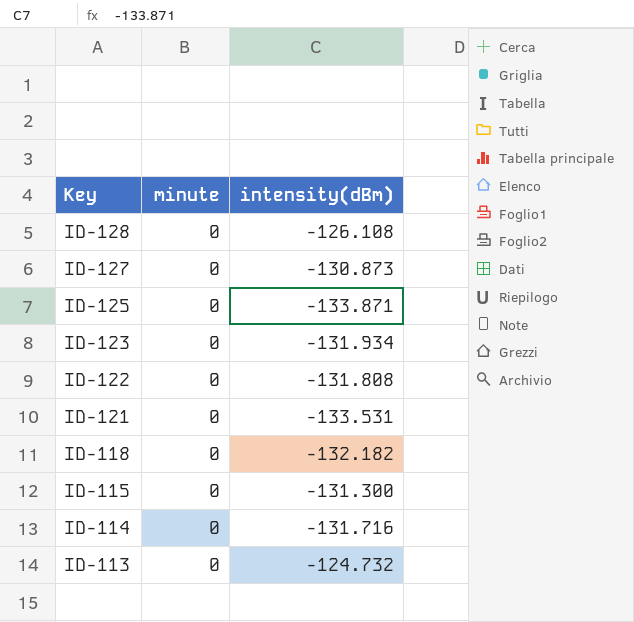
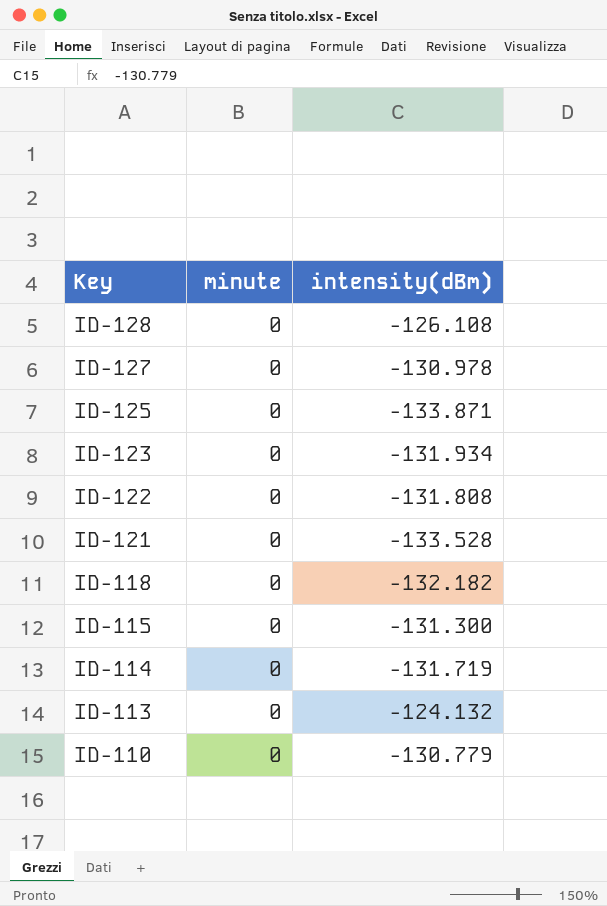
ID-127 | intensity(dBm): -130.873 -> -130.978
ID-121 | intensity(dBm): -133.531 -> -133.528
ID-114 | intensity(dBm): -131.716 -> -131.719
ID-113 | intensity(dBm): -124.732 -> -124.132
row ID-110: none -> 0 | -130.779

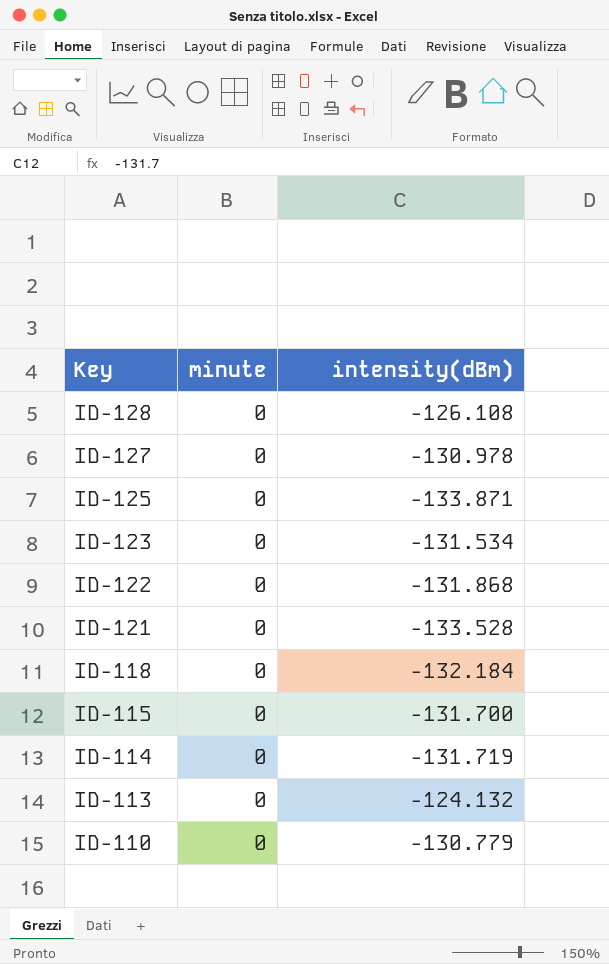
ID-123 | intensity(dBm): -131.934 -> -131.534
ID-122 | intensity(dBm): -131.808 -> -131.868
ID-118 | intensity(dBm): -132.182 -> -132.184
ID-115 | intensity(dBm): -131.300 -> -131.700

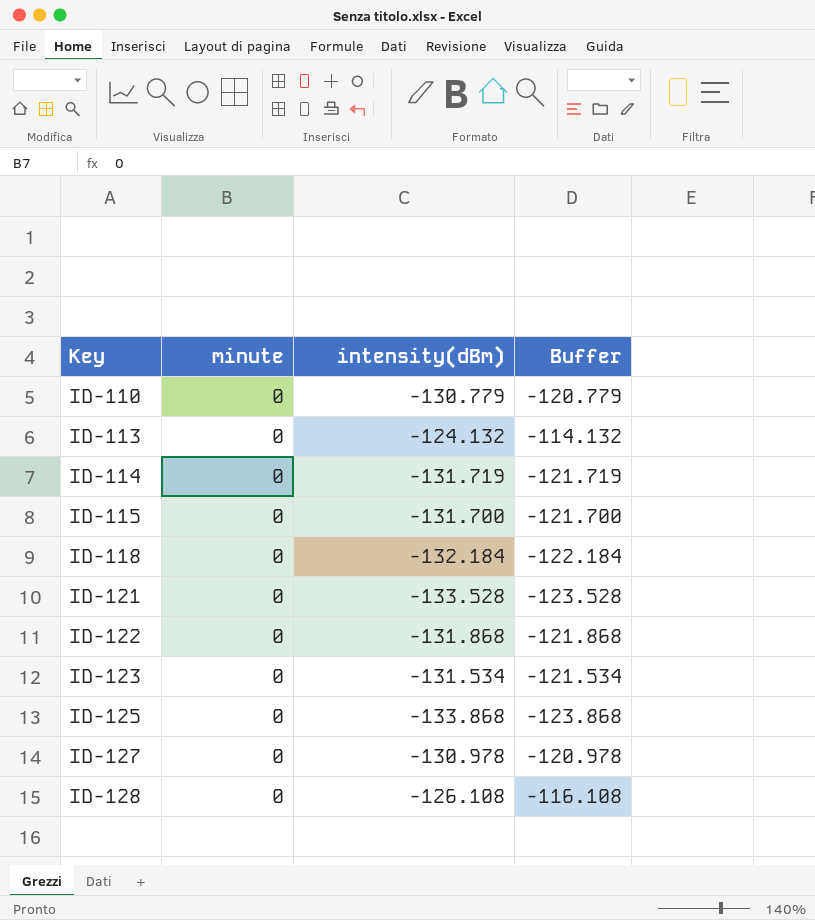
row order: Key descending -> Key ascending
column Buffer | formula: none -> [intensity(dBm)] + 10
ID-125 | intensity(dBm): -133.871 -> -133.868

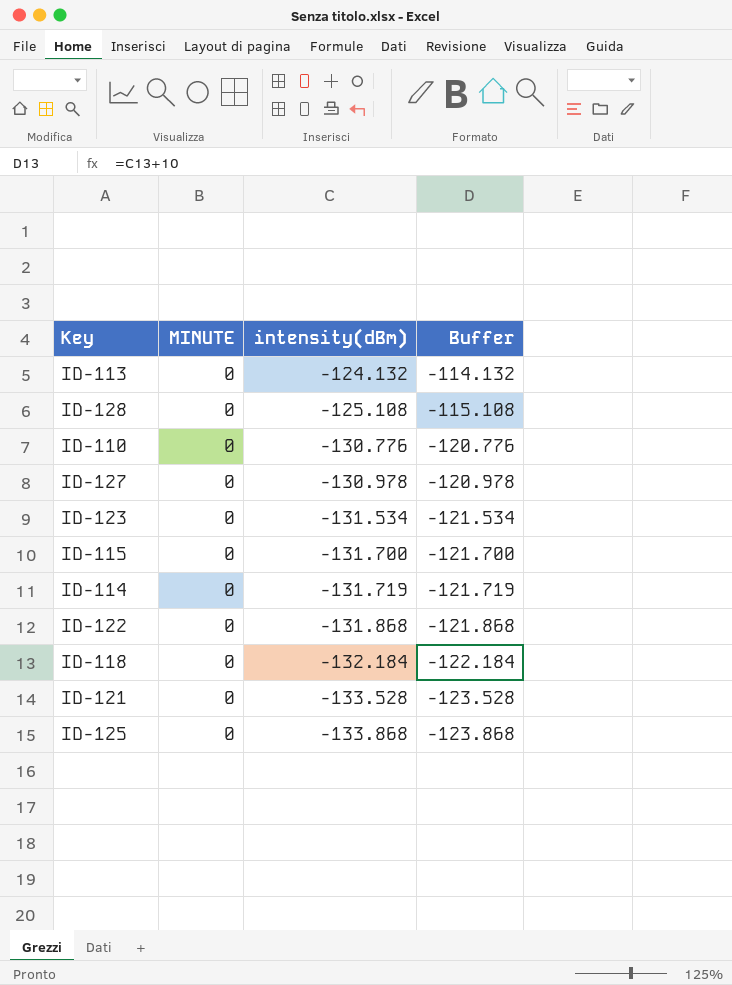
row order: Key ascending -> intensity(dBm) descending
column name: minute -> MINUTE
ID-128 | intensity(dBm): -126.108 -> -125.108
ID-128 | Buffer: -116.108 -> -115.108
ID-110 | intensity(dBm): -130.779 -> -130.776
ID-110 | Buffer: -120.779 -> -120.776

